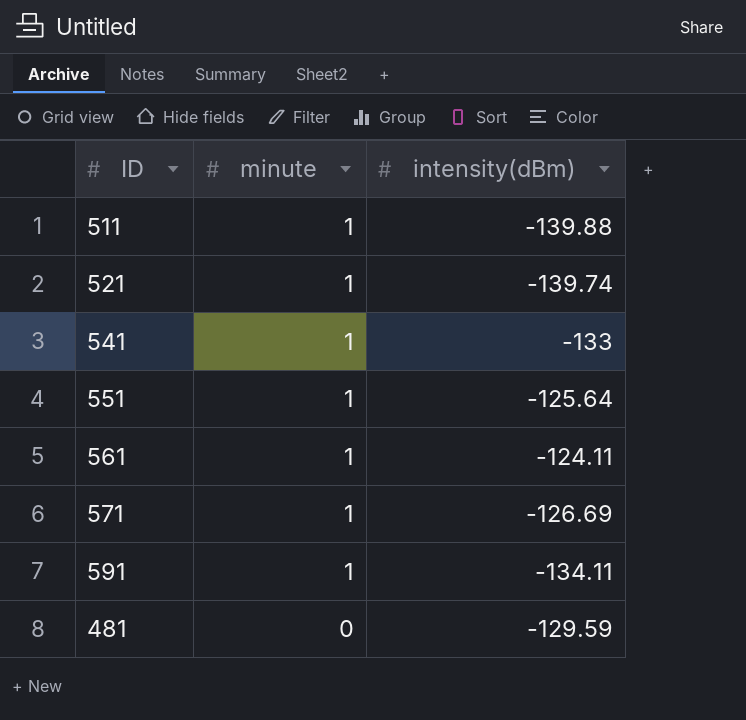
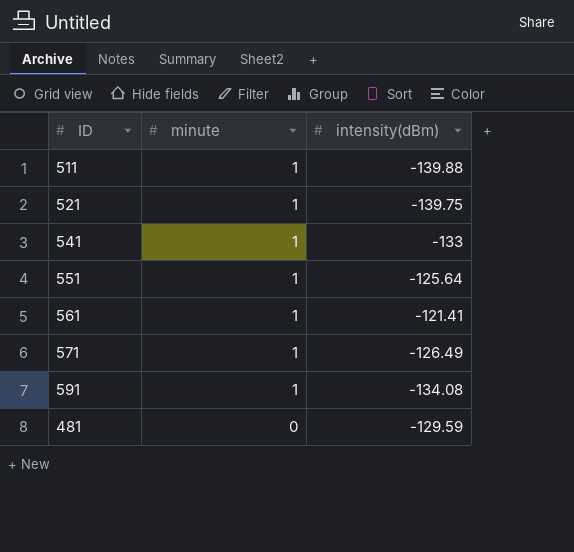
521 | intensity(dBm): -139.74 -> -139.75
561 | intensity(dBm): -124.11 -> -121.41
571 | intensity(dBm): -126.69 -> -126.49
591 | intensity(dBm): -134.11 -> -134.08

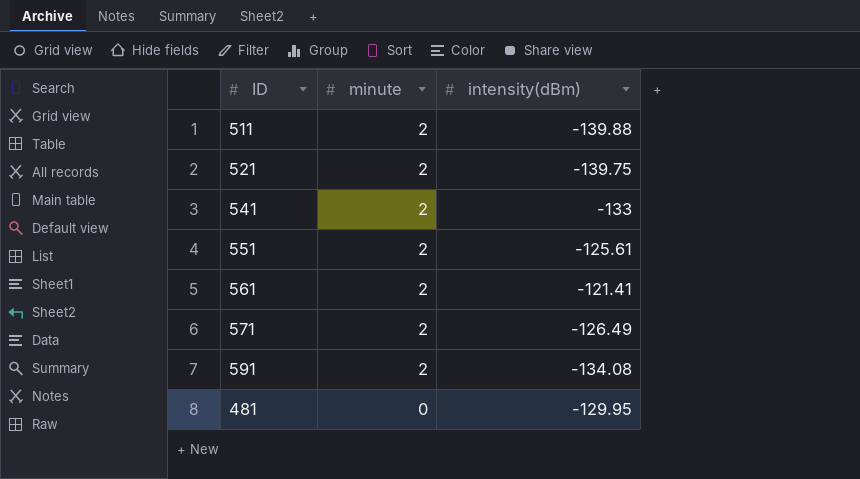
511 | minute: 1 -> 2
521 | minute: 1 -> 2
541 | minute: 1 -> 2
551 | minute: 1 -> 2
551 | intensity(dBm): -125.64 -> -125.61
561 | minute: 1 -> 2
571 | minute: 1 -> 2
591 | minute: 1 -> 2
481 | intensity(dBm): -129.59 -> -129.95

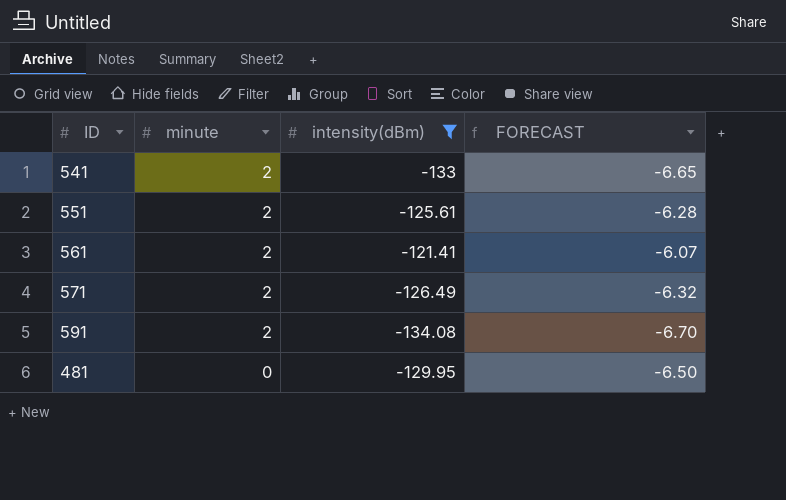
filter: none -> intensity(dBm) >= -134.08
column FORECAST | formula: none -> [intensity(dBm)] * 0.05

